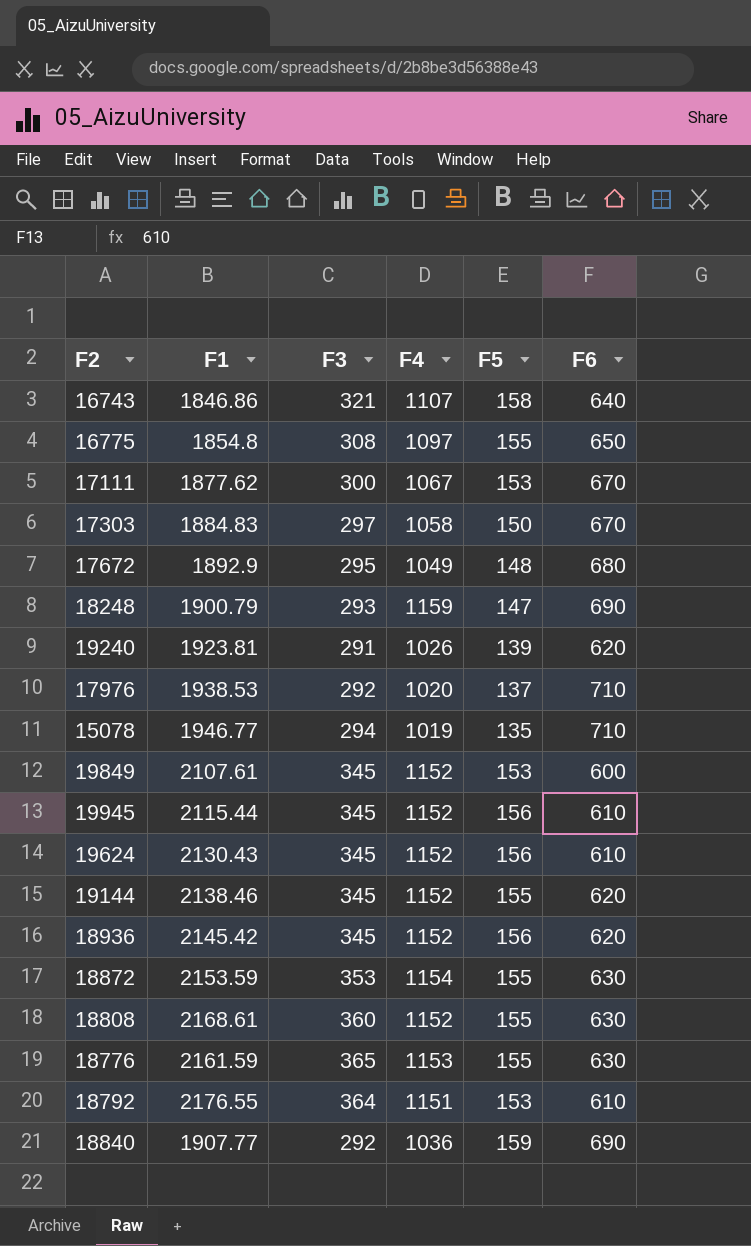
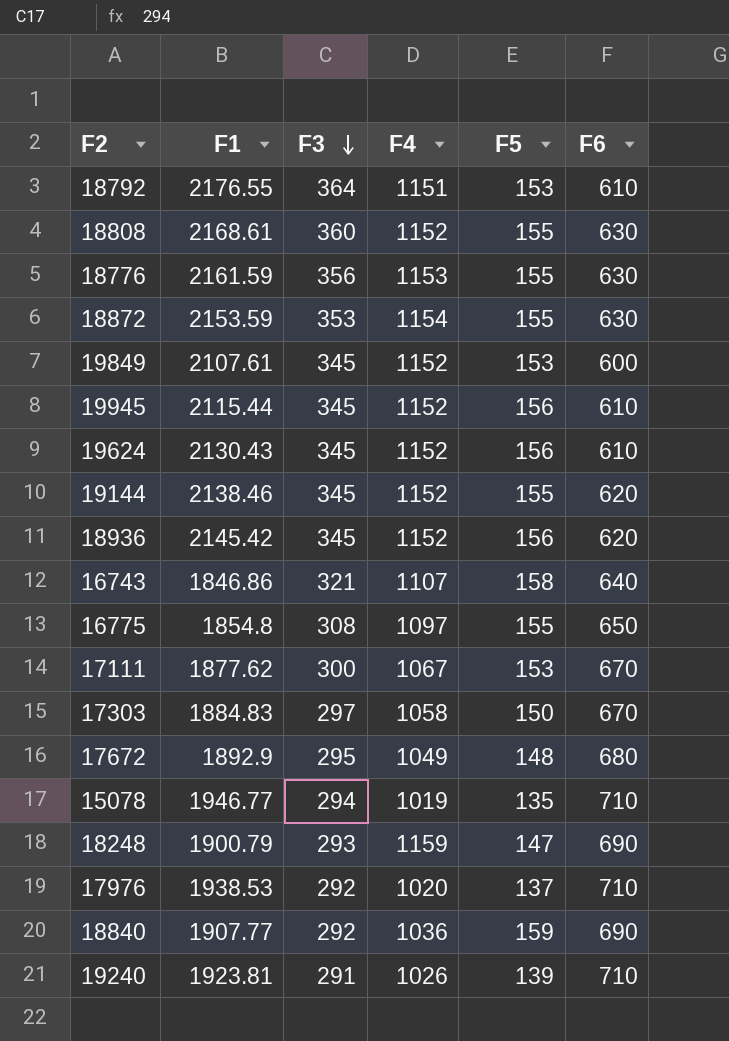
row order: none -> F3 descending
18776 | F3: 365 -> 356
19240 | F6: 620 -> 710

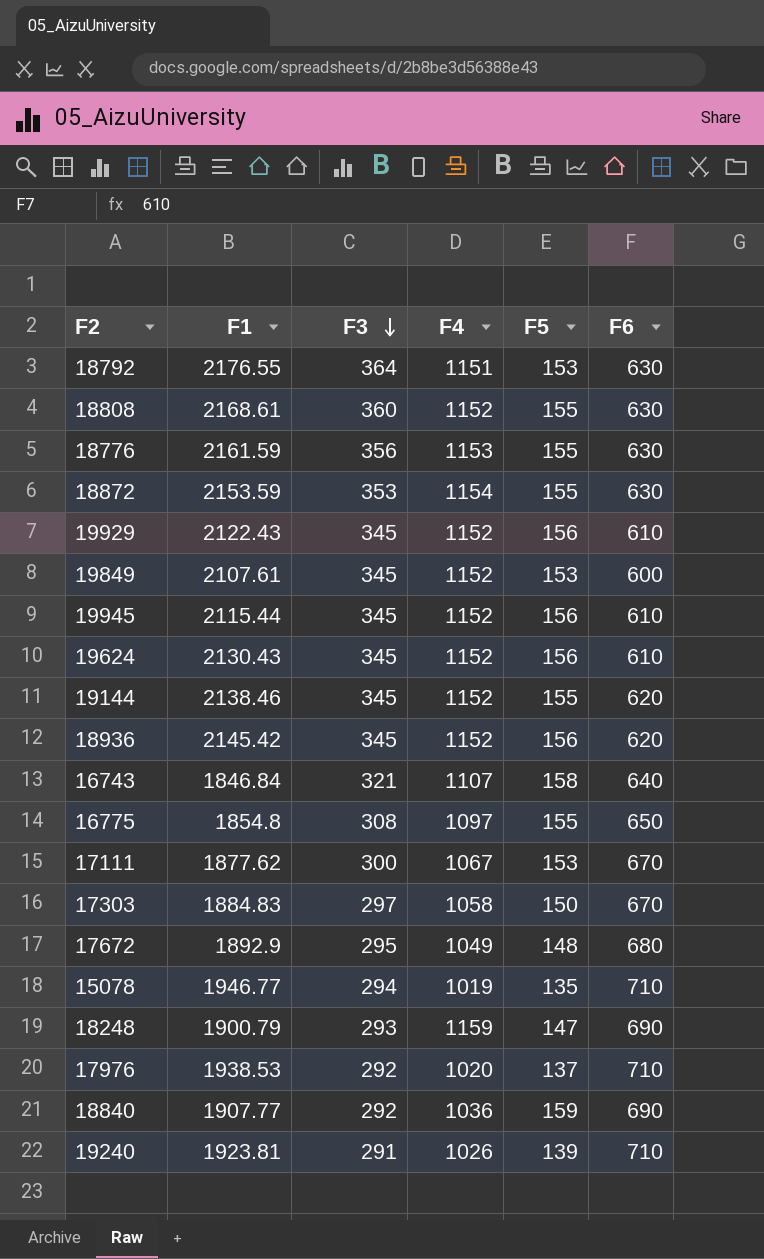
18792 | F6: 610 -> 630
row 19929: none -> 2122.43 | 345 | 1152 | 156 | 610
16743 | F1: 1846.86 -> 1846.84

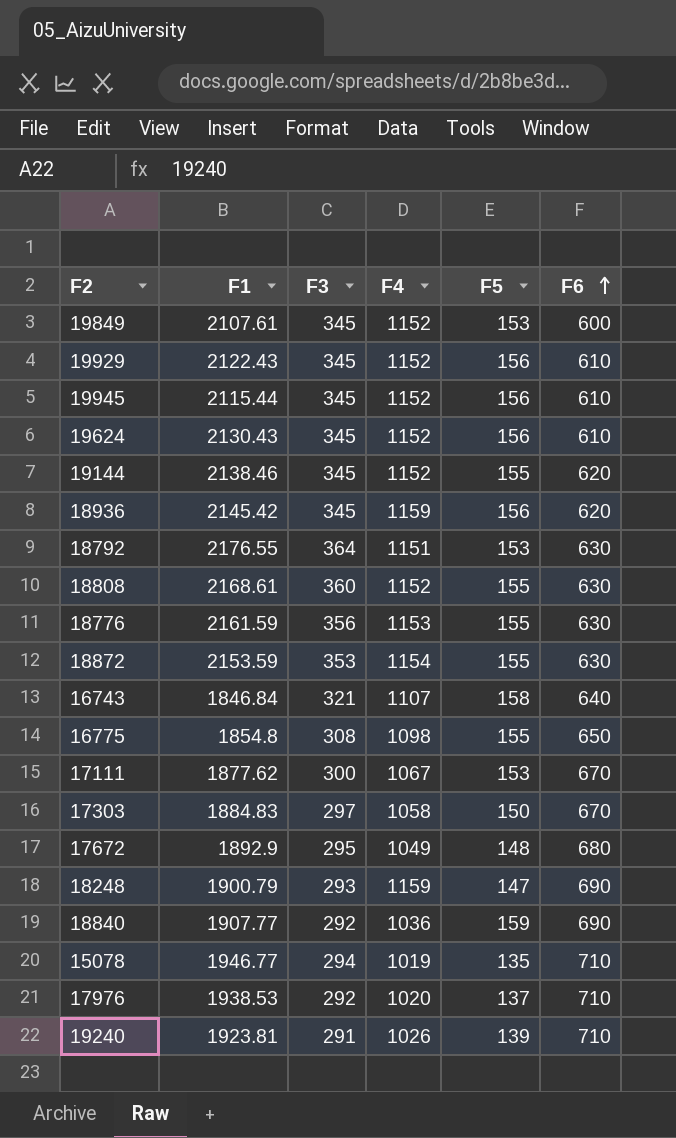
row order: F3 descending -> F6 ascending
18936 | F4: 1152 -> 1159
16775 | F4: 1097 -> 1098

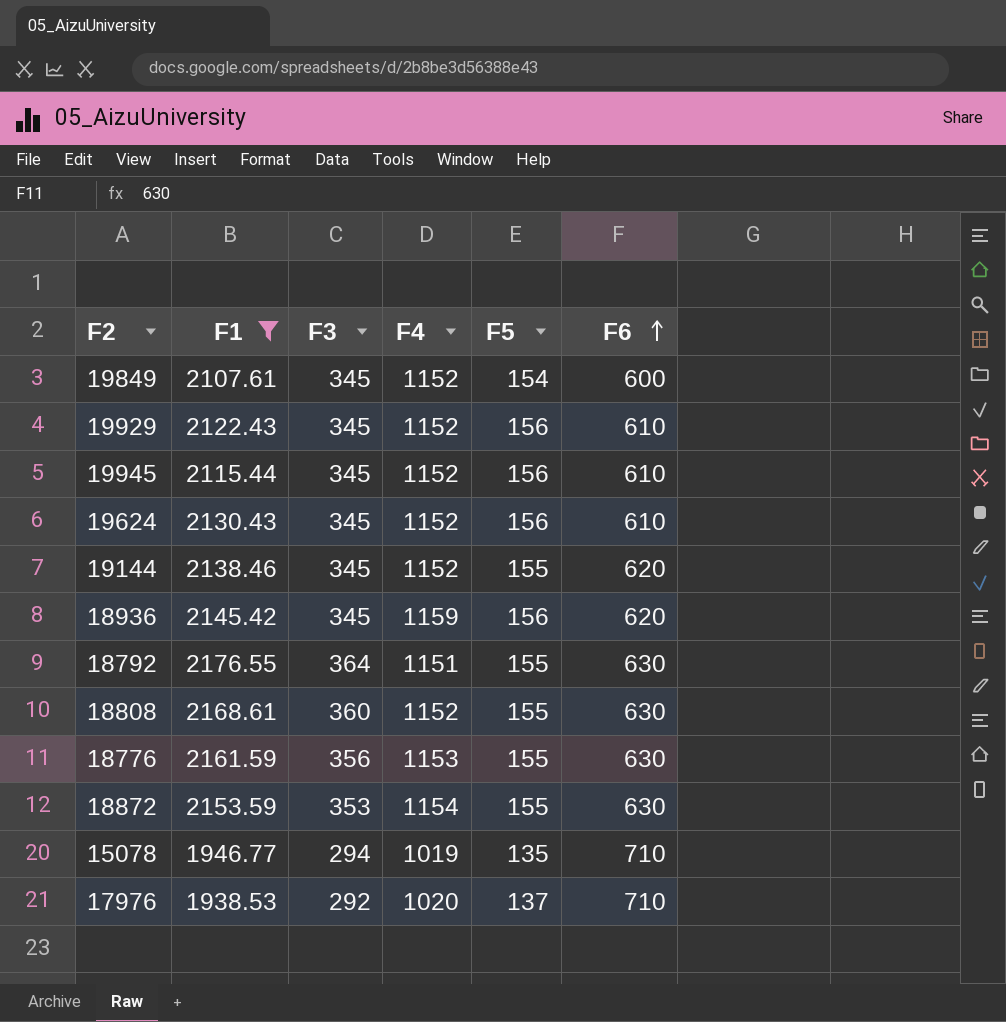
filter: none -> F1 >= 1938.53
19849 | F5: 153 -> 154
18792 | F5: 153 -> 155

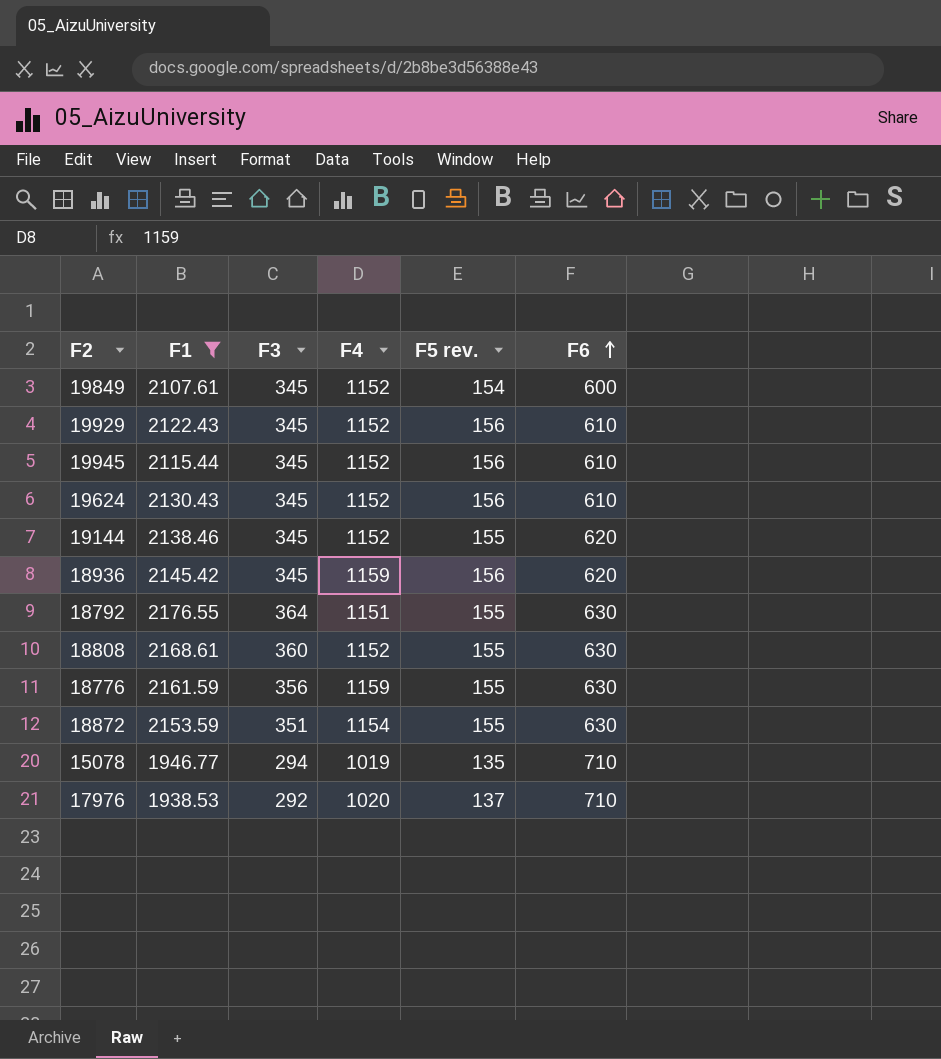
column name: F5 -> F5 rev.
18776 | F4: 1153 -> 1159
18872 | F3: 353 -> 351

